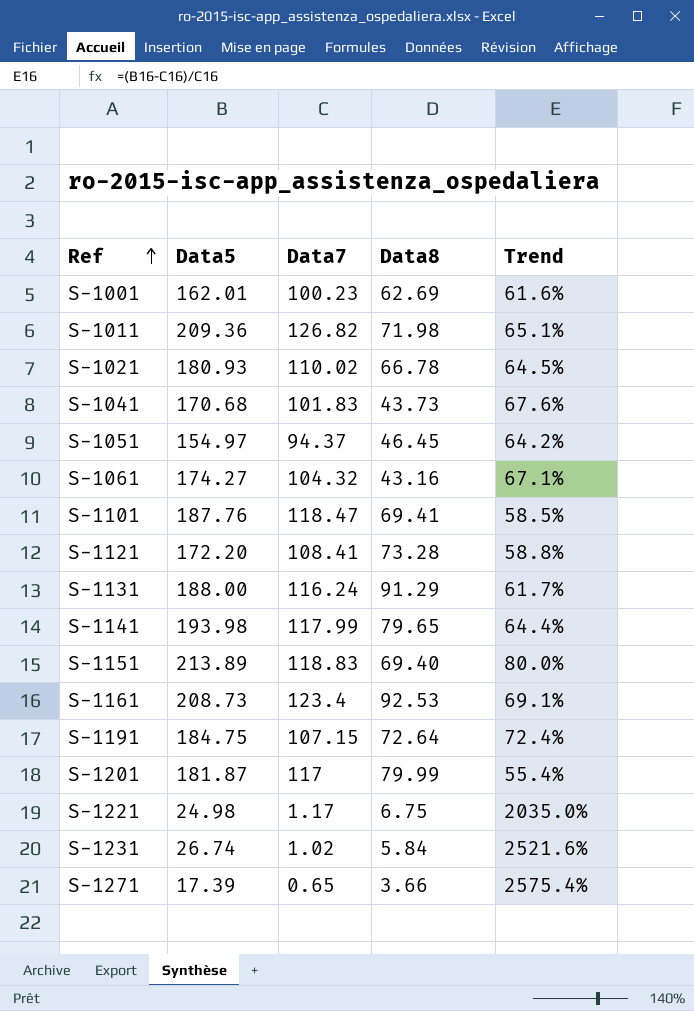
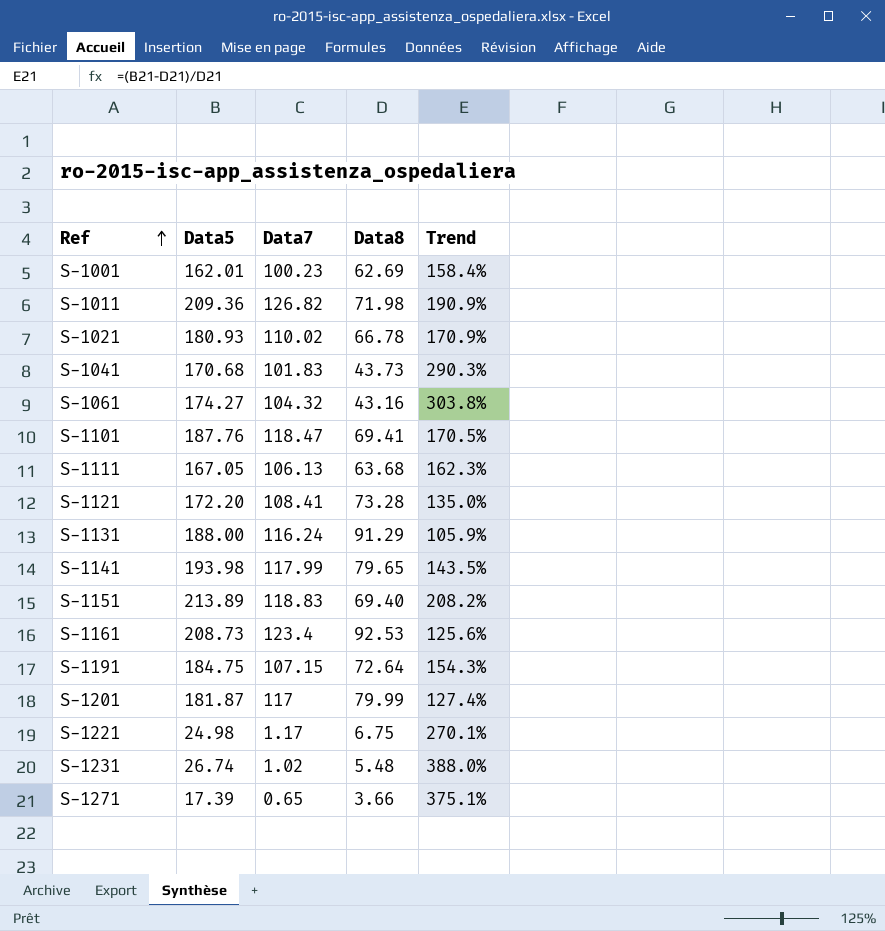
column Trend | formula: ([Data5] - [Data7]) / [Data7] -> ([Data5] - [Data8]) / [Data8]
row S-1051: 154.97 | 94.37 | 46.45 | 64.2% -> none
row S-1111: none -> 167.05 | 106.13 | 63.68 | 162.3%
S-1231 | Data8: 5.84 -> 5.48

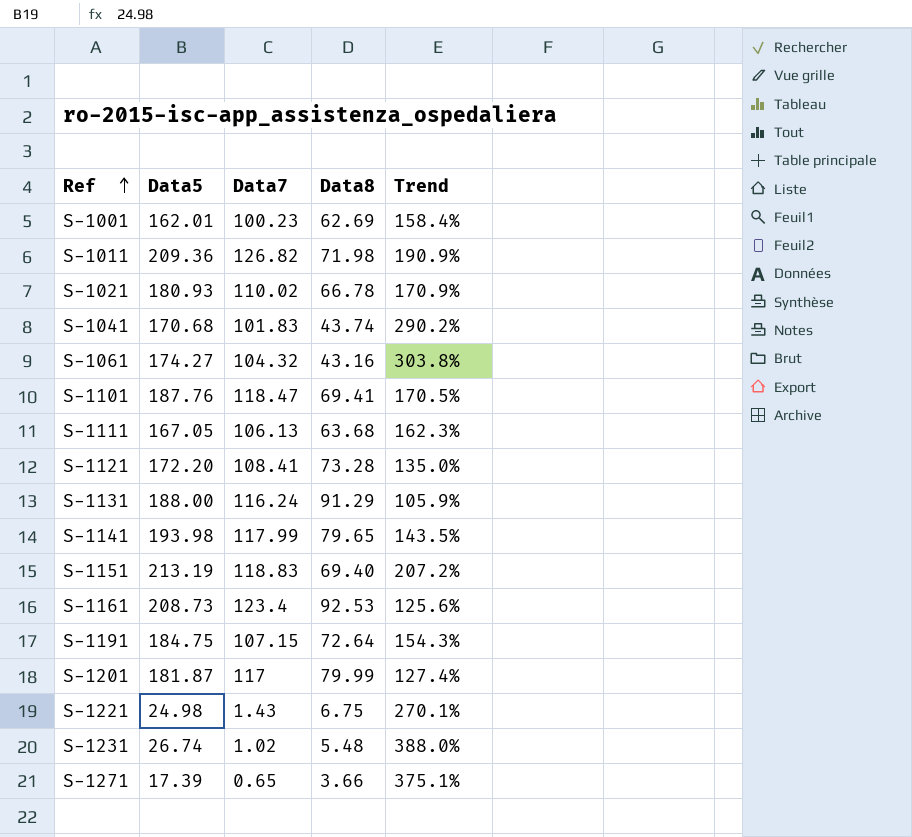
S-1041 | Data8: 43.73 -> 43.74
S-1041 | Trend: 290.3% -> 290.2%
S-1151 | Data5: 213.89 -> 213.19
S-1151 | Trend: 208.2% -> 207.2%
S-1221 | Data7: 1.17 -> 1.43

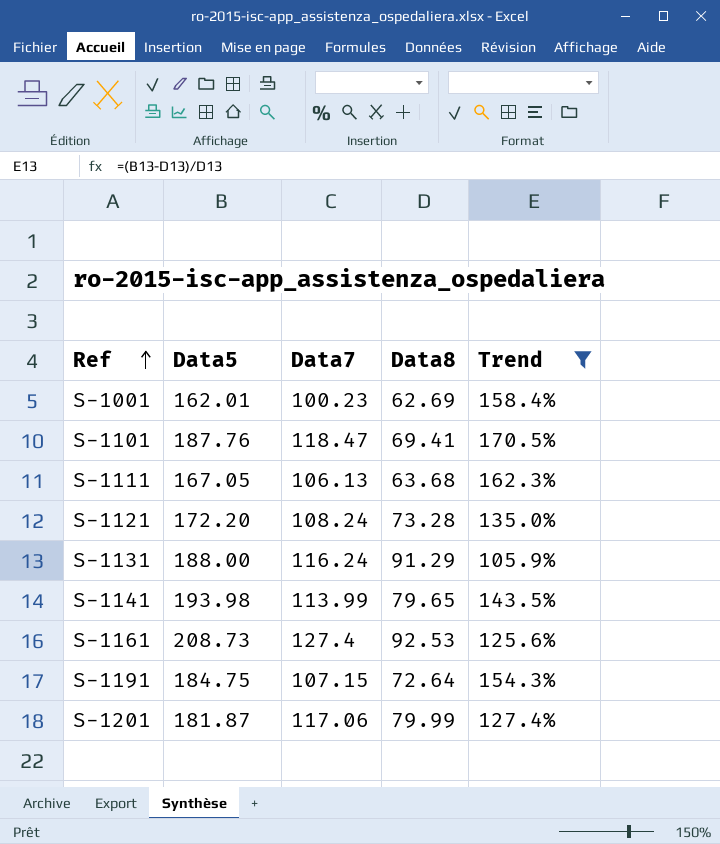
filter: none -> Trend <= 170.5%
S-1121 | Data7: 108.41 -> 108.24
S-1141 | Data7: 117.99 -> 113.99
S-1161 | Data7: 123.4 -> 127.4
S-1201 | Data7: 117 -> 117.06

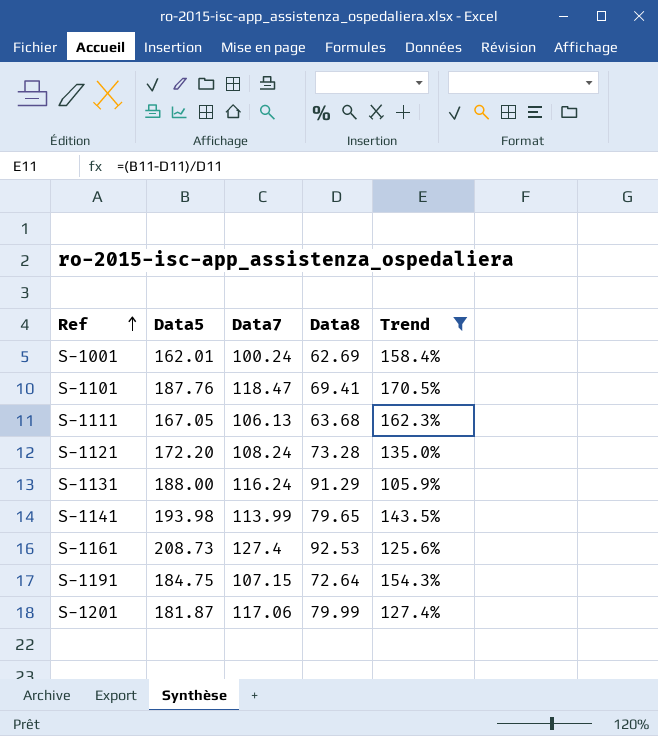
S-1001 | Data7: 100.23 -> 100.24

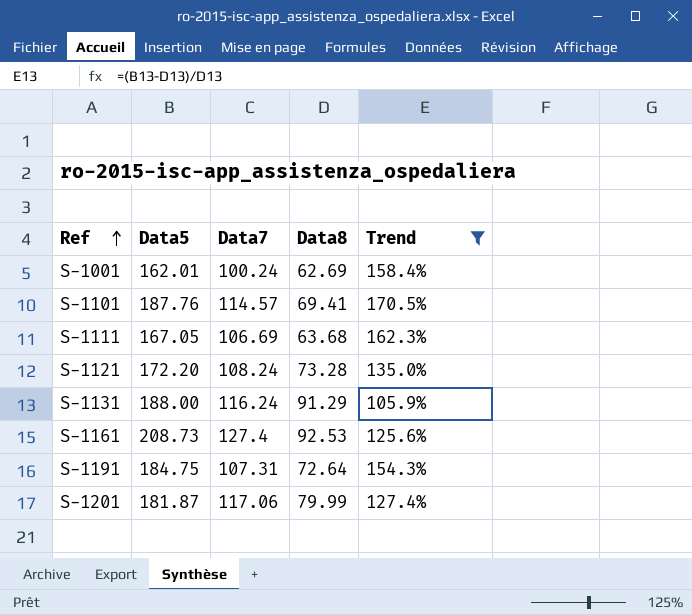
row S-1141: 193.98 | 113.99 | 79.65 | 143.5% -> none
S-1101 | Data7: 118.47 -> 114.57
S-1111 | Data7: 106.13 -> 106.69
S-1191 | Data7: 107.15 -> 107.31

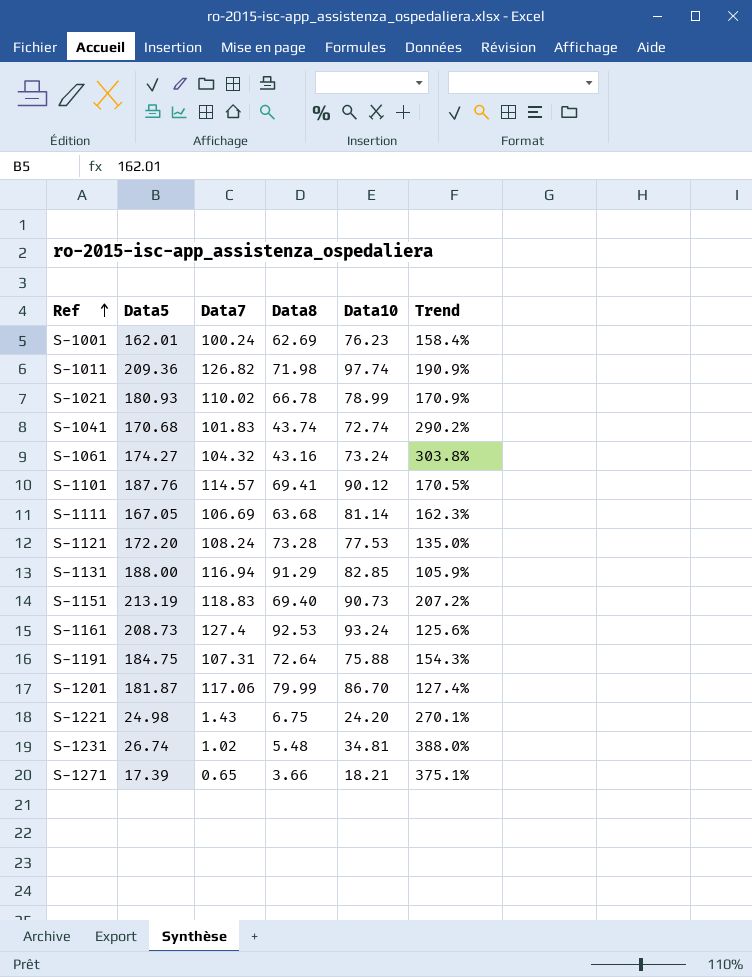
filter: Trend <= 170.5% -> none
column Data10 | position: none -> 5
S-1131 | Data7: 116.24 -> 116.94

